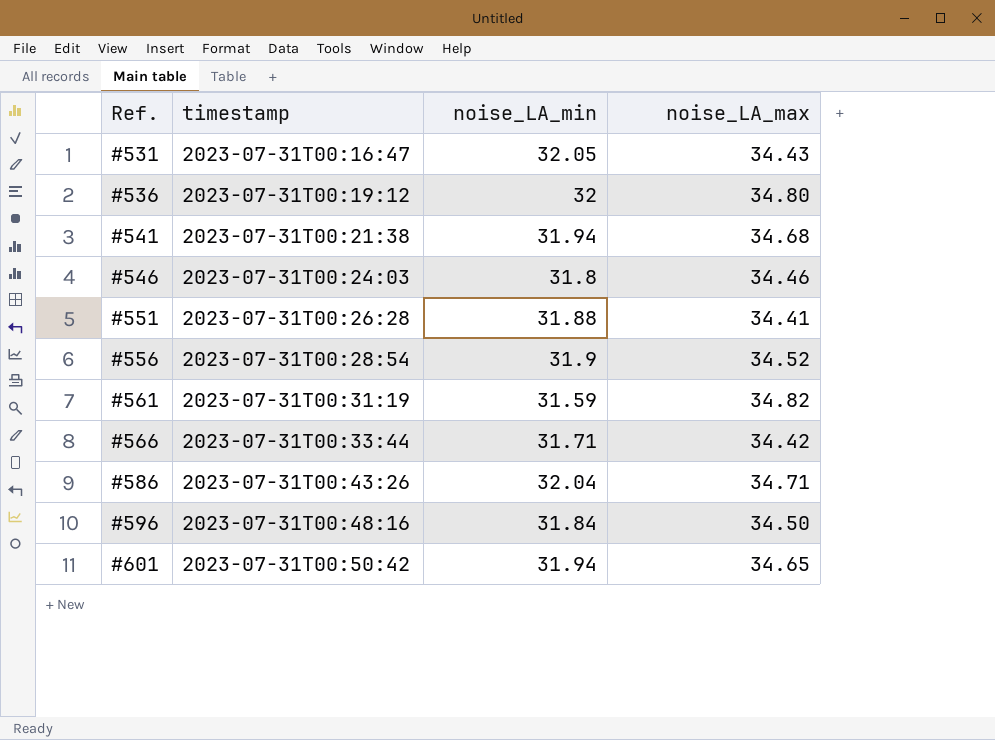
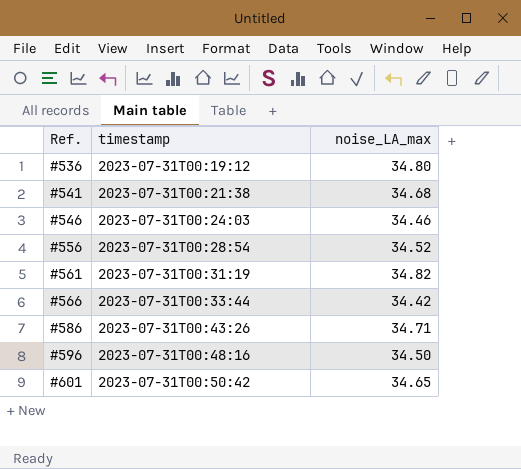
column noise_LA_min | position: 3 -> none
row #531: 2023-07-31T00:16:47 | 32.05 | 34.43 -> none
row #551: 2023-07-31T00:26:28 | 31.88 | 34.41 -> none

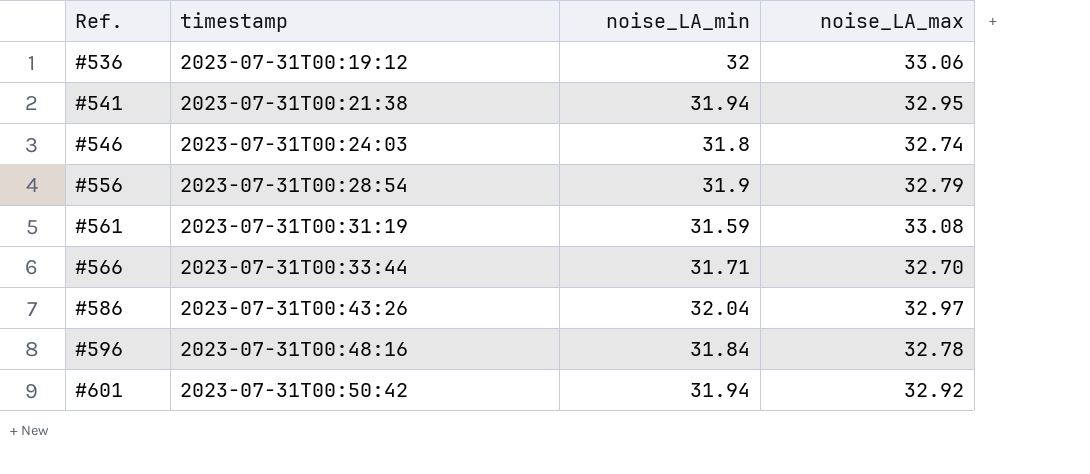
column noise_LA_min | position: none -> 3
#536 | noise_LA_max: 34.80 -> 33.06
#541 | noise_LA_max: 34.68 -> 32.95
#546 | noise_LA_max: 34.46 -> 32.74
#556 | noise_LA_max: 34.52 -> 32.79
#561 | noise_LA_max: 34.82 -> 33.08
#566 | noise_LA_max: 34.42 -> 32.70
#586 | noise_LA_max: 34.71 -> 32.97
#596 | noise_LA_max: 34.50 -> 32.78
#601 | noise_LA_max: 34.65 -> 32.92

